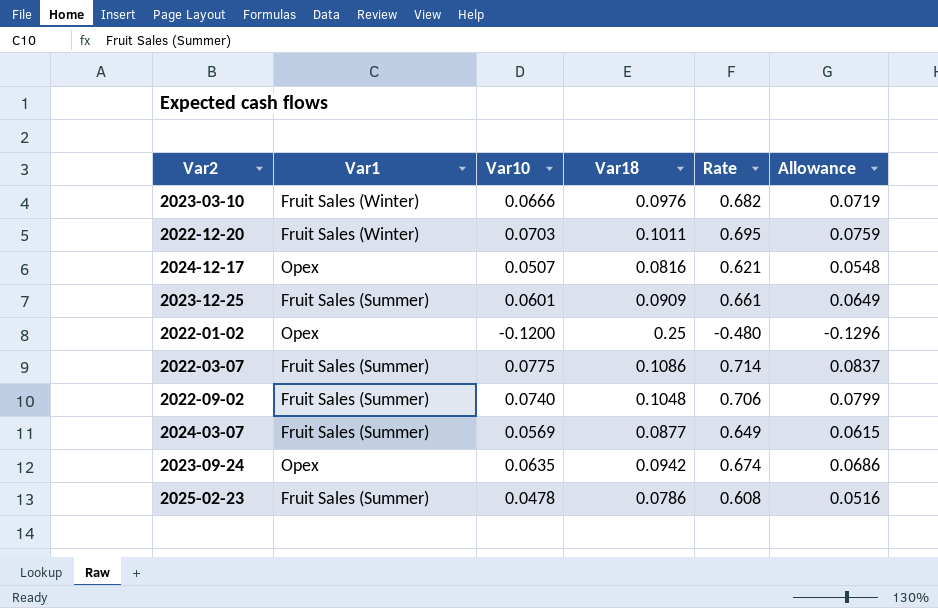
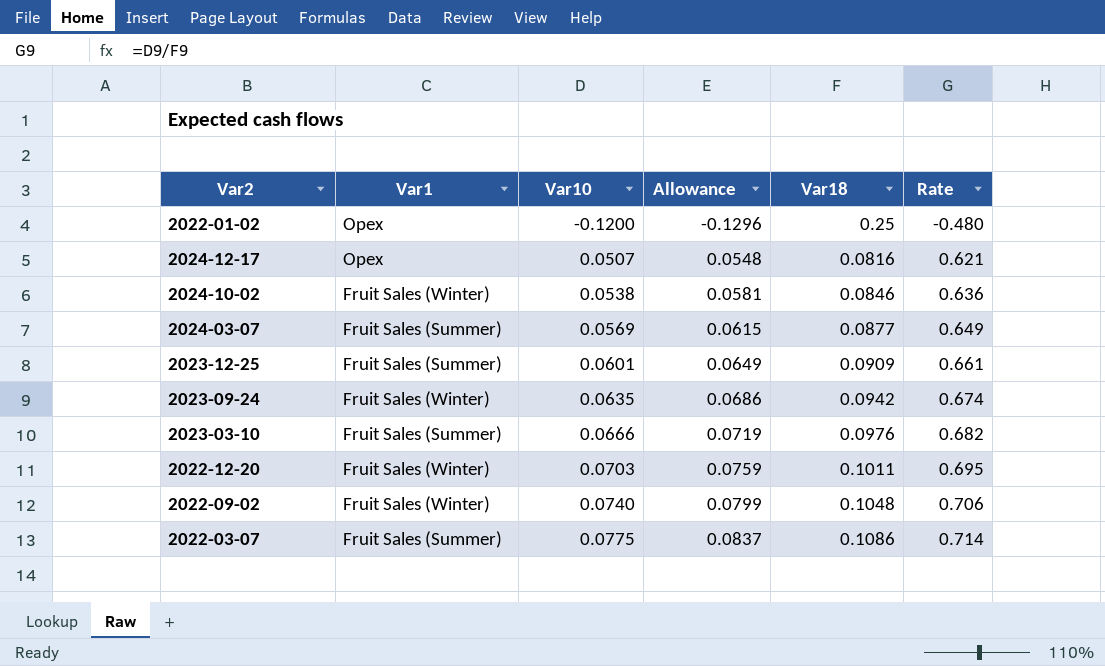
row order: none -> Var10 ascending
column Allowance | position: 6 -> 4
row 2025-02-23: Fruit Sales (Summer) | 0.0478 | 0.0786 | 0.608 | 0.0516 -> none
row 2024-10-02: none -> Fruit Sales (Winter) | 0.0538 | 0.0581 | 0.0846 | 0.636
2023-09-24 | Var1: Opex -> Fruit Sales (Winter)
2023-03-10 | Var1: Fruit Sales (Winter) -> Fruit Sales (Summer)
2022-09-02 | Var1: Fruit Sales (Summer) -> Fruit Sales (Winter)

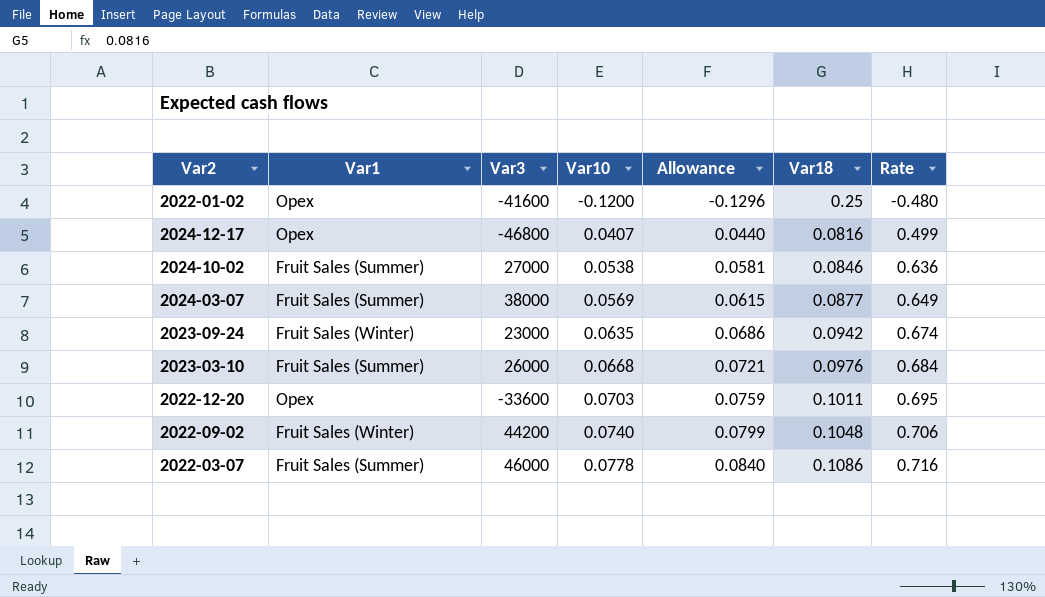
column Var3 | position: none -> 3
row 2023-12-25: Fruit Sales (Summer) | 0.0601 | 0.0649 | 0.0909 | 0.661 -> none
2024-12-17 | Var10: 0.0507 -> 0.0407
2024-12-17 | Allowance: 0.0548 -> 0.0440
2024-12-17 | Rate: 0.621 -> 0.499
2024-10-02 | Var1: Fruit Sales (Winter) -> Fruit Sales (Summer)
2023-03-10 | Var10: 0.0666 -> 0.0668
2023-03-10 | Allowance: 0.0719 -> 0.0721
2023-03-10 | Rate: 0.682 -> 0.684
2022-12-20 | Var1: Fruit Sales (Winter) -> Opex
2022-03-07 | Var10: 0.0775 -> 0.0778
2022-03-07 | Allowance: 0.0837 -> 0.0840
2022-03-07 | Rate: 0.714 -> 0.716

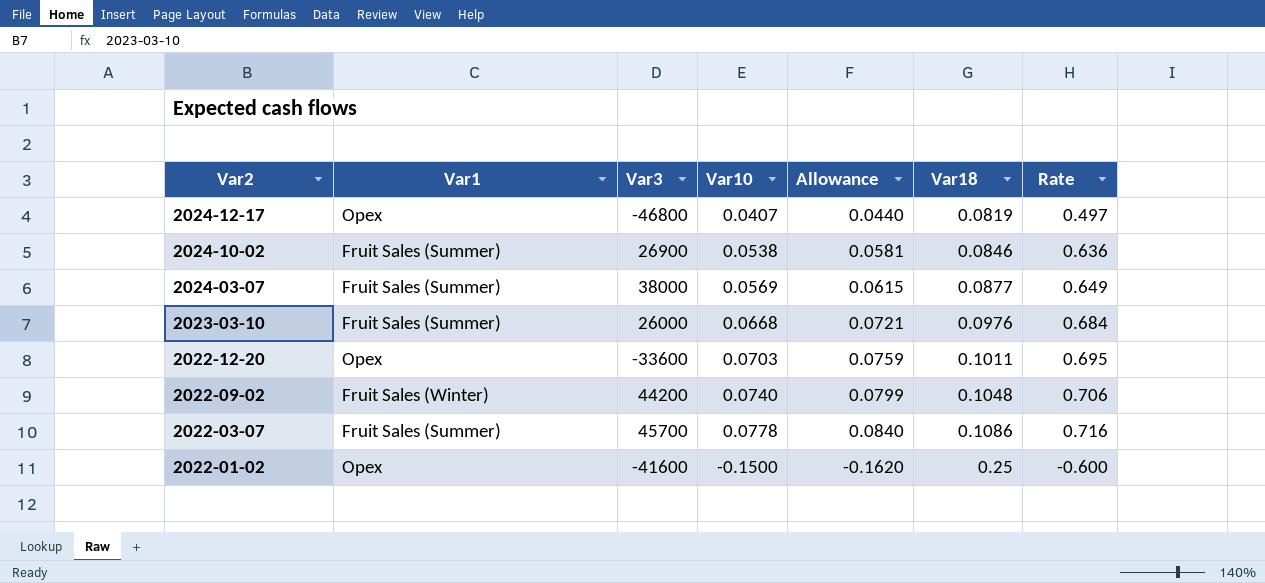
row order: Var10 ascending -> Var2 descending
row 2023-09-24: Fruit Sales (Winter) | 23000 | 0.0635 | 0.0686 | 0.0942 | 0.674 -> none
2024-12-17 | Var18: 0.0816 -> 0.0819
2024-12-17 | Rate: 0.499 -> 0.497
2024-10-02 | Var3: 27000 -> 26900
2022-03-07 | Var3: 46000 -> 45700
2022-01-02 | Var10: -0.1200 -> -0.1500
2022-01-02 | Allowance: -0.1296 -> -0.1620
2022-01-02 | Rate: -0.480 -> -0.600

